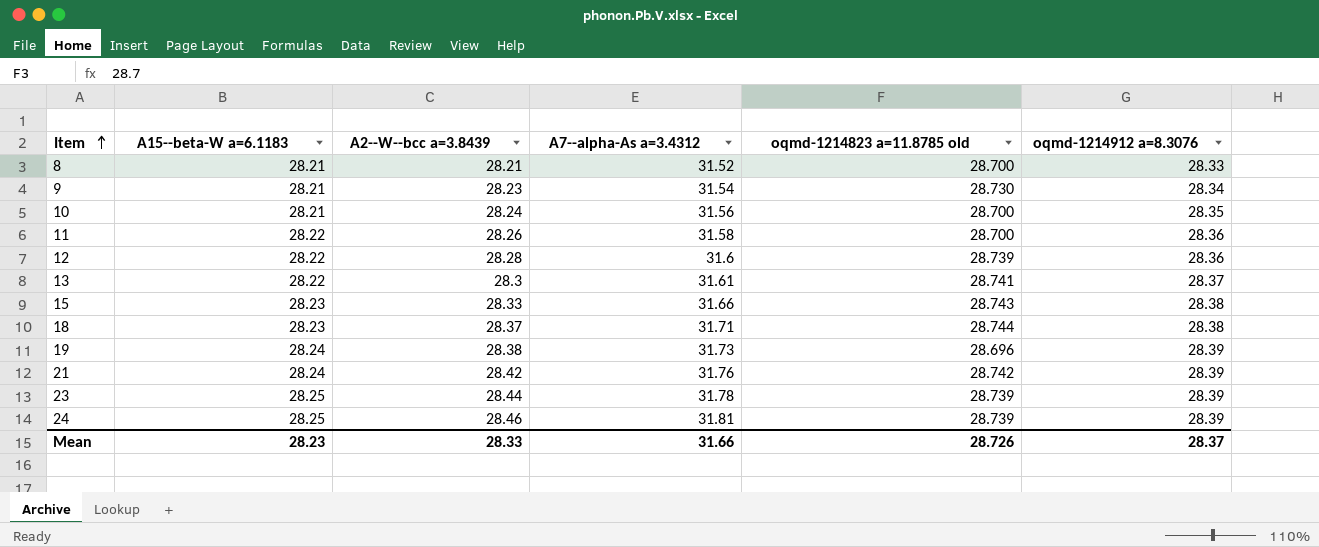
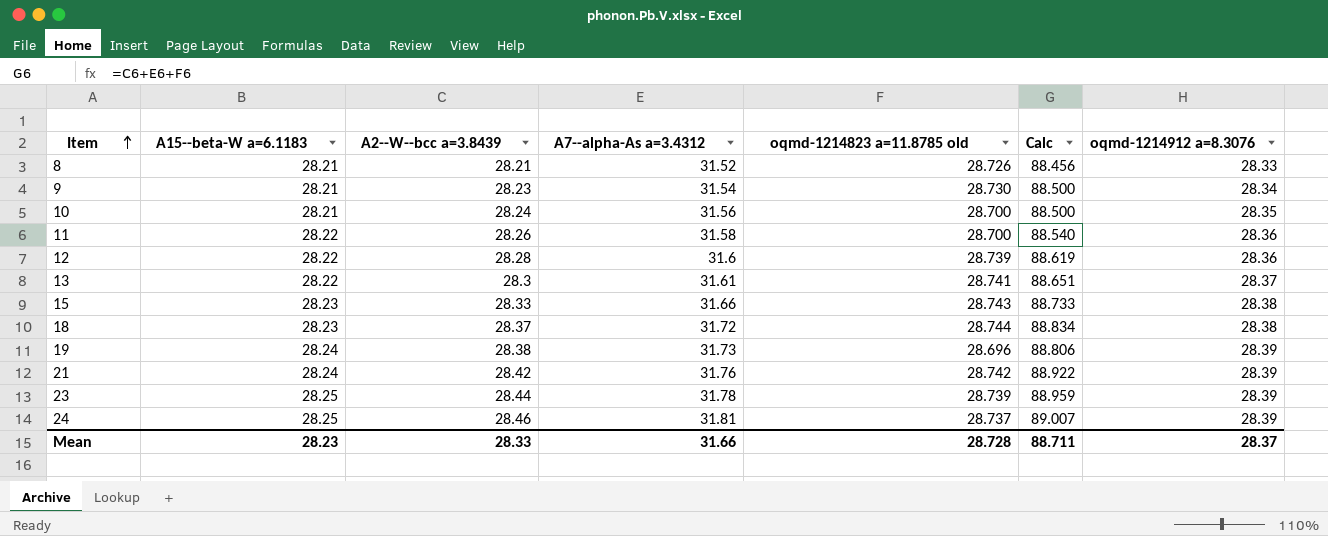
column Calc | formula: none -> [A2--W--bcc a=3.8439] + [A7--alpha-As a=3.4312] + [oqmd-1214823 a=11.8785 old]
8 | oqmd-1214823 a=11.8785 old: 28.700 -> 28.726
18 | A7--alpha-As a=3.4312: 31.71 -> 31.72
24 | oqmd-1214823 a=11.8785 old: 28.739 -> 28.737
Mean | oqmd-1214823 a=11.8785 old: 28.726 -> 28.728

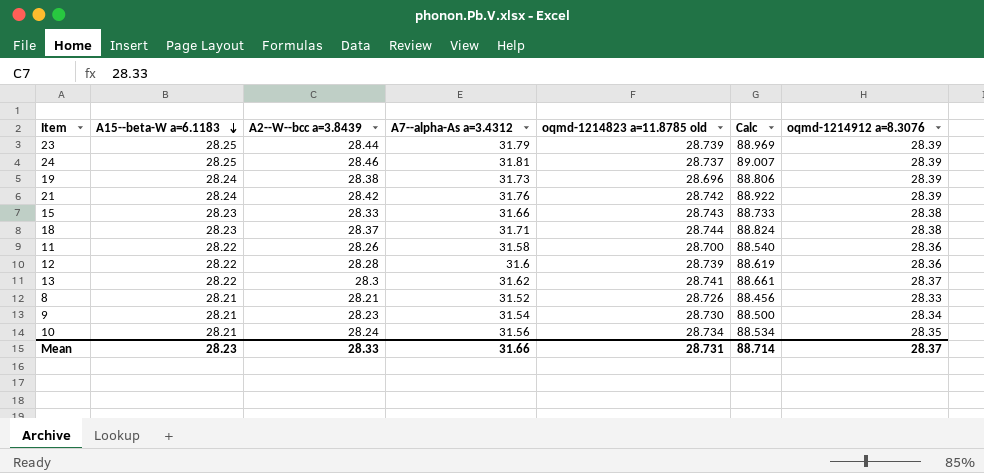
row order: Item ascending -> A15--beta-W a=6.1183 descending
23 | A7--alpha-As a=3.4312: 31.78 -> 31.79
23 | Calc: 88.959 -> 88.969
18 | A7--alpha-As a=3.4312: 31.72 -> 31.71
18 | Calc: 88.834 -> 88.824
13 | A7--alpha-As a=3.4312: 31.61 -> 31.62
13 | Calc: 88.651 -> 88.661
10 | oqmd-1214823 a=11.8785 old: 28.700 -> 28.734
10 | Calc: 88.500 -> 88.534
Mean | oqmd-1214823 a=11.8785 old: 28.728 -> 28.731
Mean | Calc: 88.711 -> 88.714

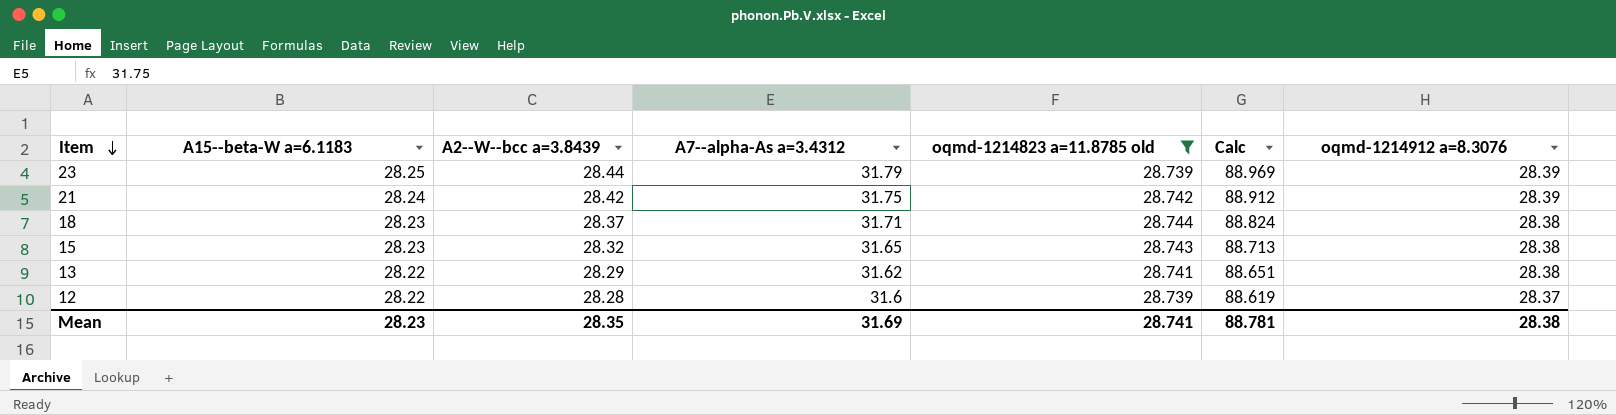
filter: none -> oqmd-1214823 a=11.8785 old >= 28.739
row order: A15--beta-W a=6.1183 descending -> Item descending
21 | A7--alpha-As a=3.4312: 31.76 -> 31.75
21 | Calc: 88.922 -> 88.912
15 | A2--W--bcc a=3.8439: 28.33 -> 28.32
15 | A7--alpha-As a=3.4312: 31.66 -> 31.65
15 | Calc: 88.733 -> 88.713
13 | A2--W--bcc a=3.8439: 28.3 -> 28.29
13 | Calc: 88.661 -> 88.651
13 | oqmd-1214912 a=8.3076: 28.37 -> 28.38
12 | oqmd-1214912 a=8.3076: 28.36 -> 28.37
Mean | A2--W--bcc a=3.8439: 28.33 -> 28.35
Mean | A7--alpha-As a=3.4312: 31.66 -> 31.69
Mean | oqmd-1214823 a=11.8785 old: 28.731 -> 28.741
Mean | Calc: 88.714 -> 88.781
Mean | oqmd-1214912 a=8.3076: 28.37 -> 28.38

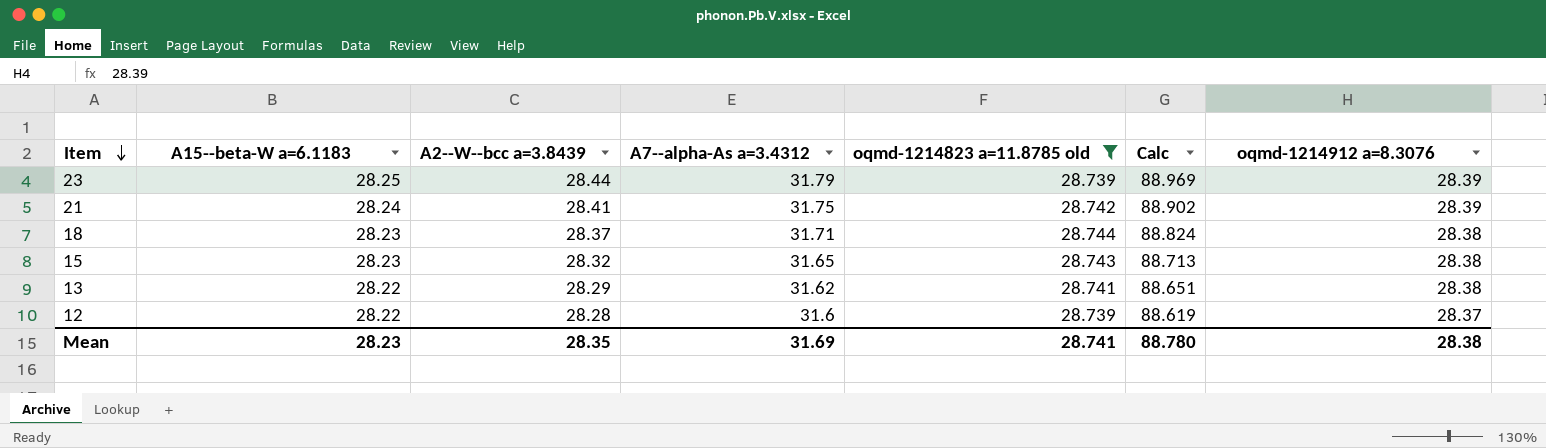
21 | A2--W--bcc a=3.8439: 28.42 -> 28.41
21 | Calc: 88.912 -> 88.902
Mean | Calc: 88.781 -> 88.780

